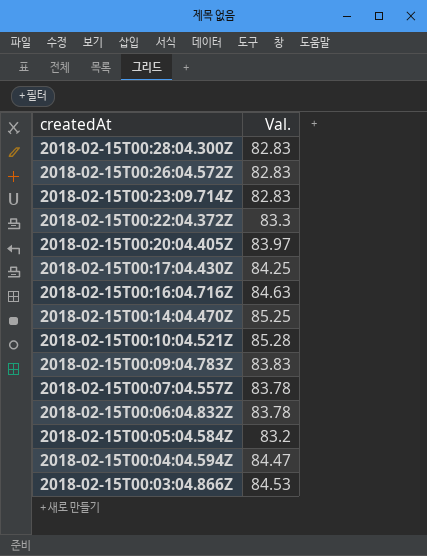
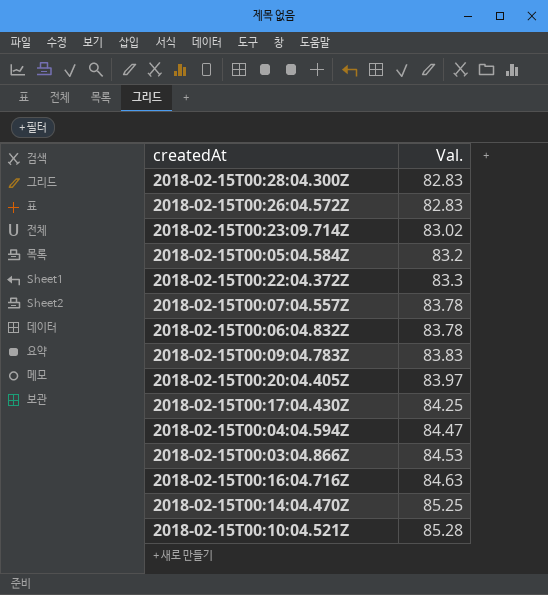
row order: createdAt descending -> Val. ascending
2018-02-15T00:23:09.714Z | Val.: 82.83 -> 83.02

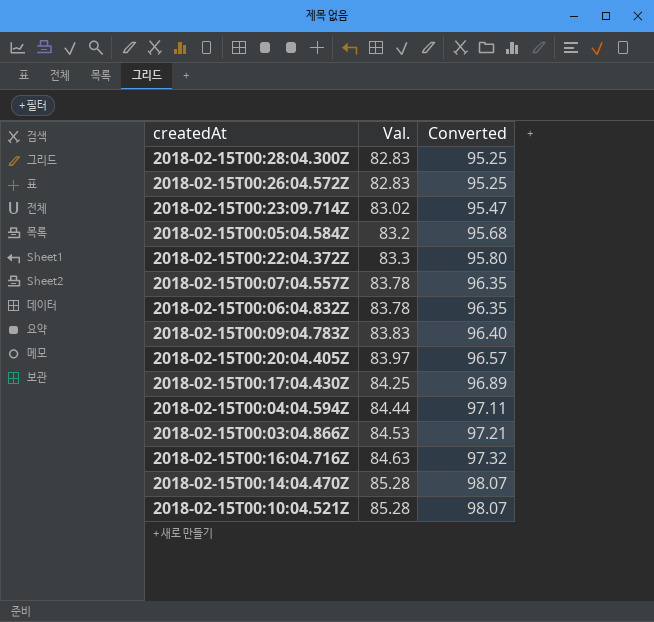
column Converted | formula: none -> [Val.] * 1.15
2018-02-15T00:04:04.594Z | Val.: 84.47 -> 84.44
2018-02-15T00:14:04.470Z | Val.: 85.25 -> 85.28

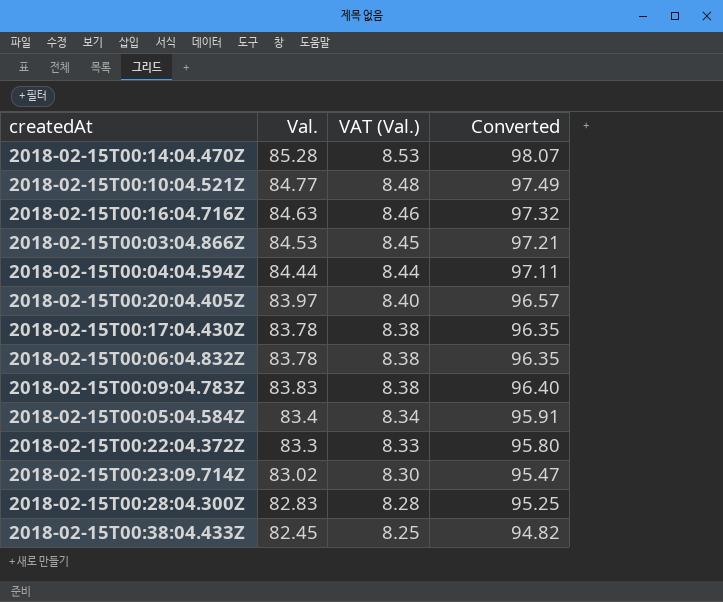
row order: Val. ascending -> VAT (Val.) descending
column VAT (Val.) | formula: none -> [Val.] * 0.1
row 2018-02-15T00:26:04.572Z: 82.83 | 95.25 -> none
row 2018-02-15T00:07:04.557Z: 83.78 | 96.35 -> none
2018-02-15T00:10:04.521Z | Val.: 85.28 -> 84.77
2018-02-15T00:10:04.521Z | Converted: 98.07 -> 97.49
2018-02-15T00:17:04.430Z | Val.: 84.25 -> 83.78
2018-02-15T00:17:04.430Z | Converted: 96.89 -> 96.35
2018-02-15T00:05:04.584Z | Val.: 83.2 -> 83.4
2018-02-15T00:05:04.584Z | Converted: 95.68 -> 95.91
row 2018-02-15T00:38:04.433Z: none -> 82.45 | 8.25 | 94.82

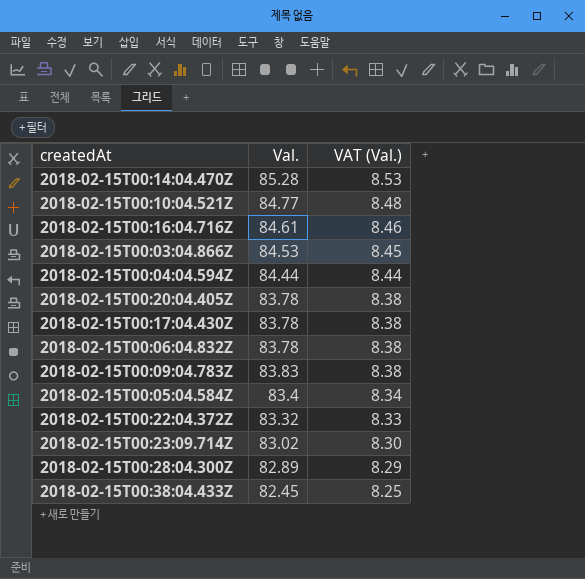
column Converted | formula: [Val.] * 1.15 -> none
2018-02-15T00:16:04.716Z | Val.: 84.63 -> 84.61
2018-02-15T00:20:04.405Z | Val.: 83.97 -> 83.78
2018-02-15T00:20:04.405Z | VAT (Val.): 8.40 -> 8.38
2018-02-15T00:22:04.372Z | Val.: 83.3 -> 83.32
2018-02-15T00:28:04.300Z | Val.: 82.83 -> 82.89
2018-02-15T00:28:04.300Z | VAT (Val.): 8.28 -> 8.29

